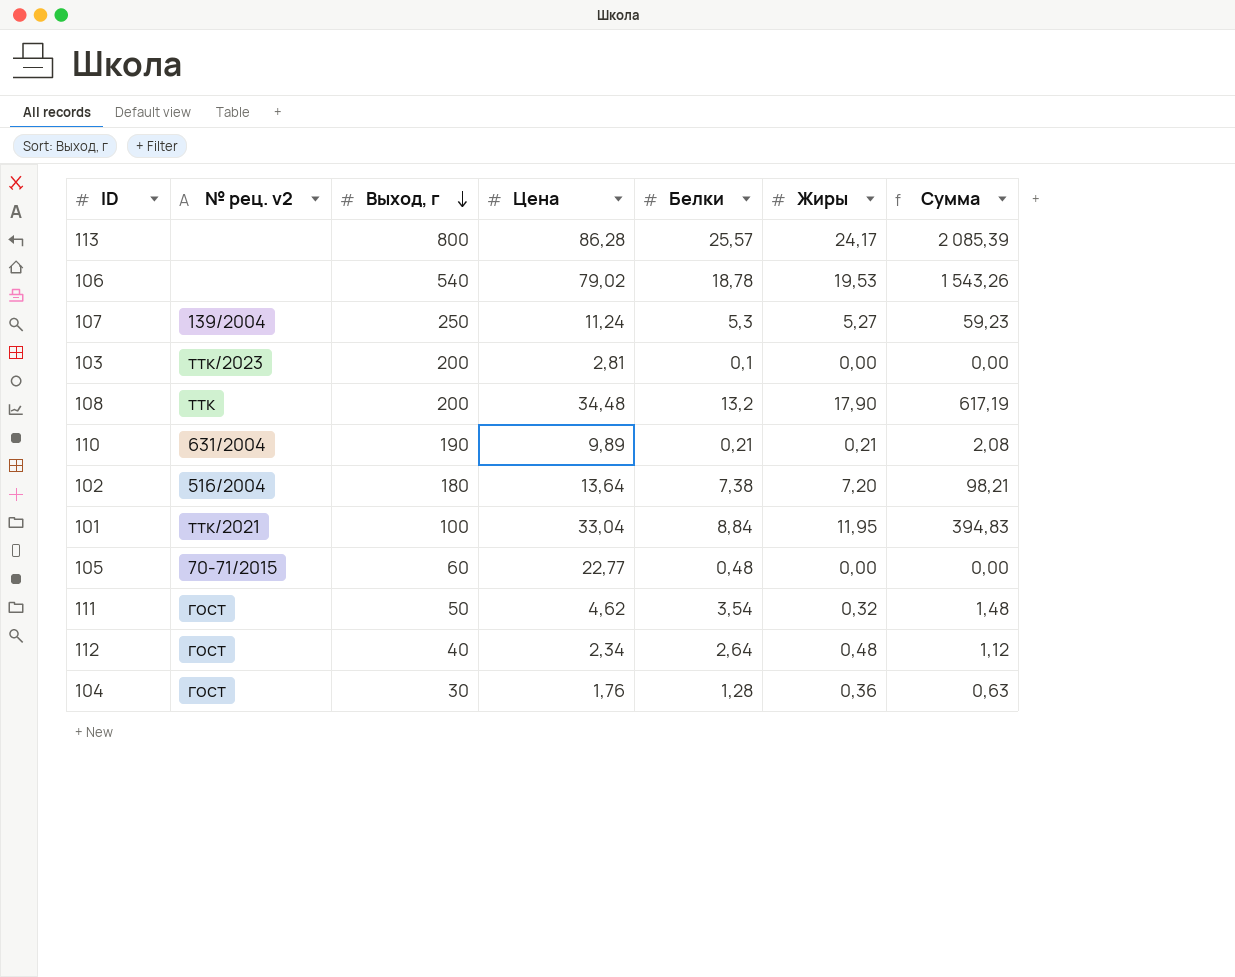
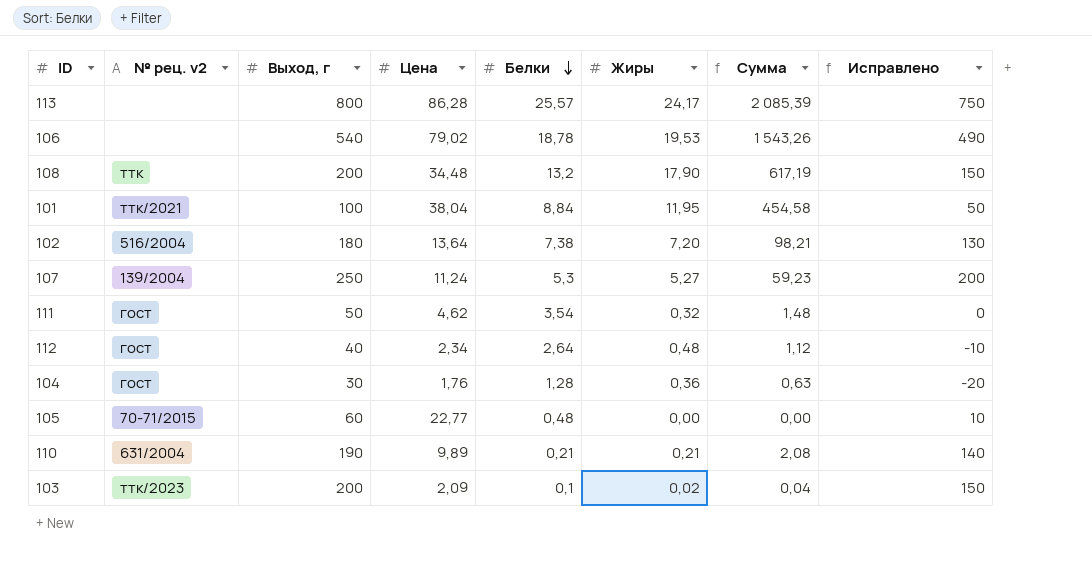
row order: Выход, г descending -> Белки descending
column Исправлено | formula: none -> [Выход, г] - 50
101 | Цена: 33,04 -> 38,04
101 | Сумма: 394,83 -> 454,58
103 | Цена: 2,81 -> 2,09
103 | Жиры: 0,00 -> 0,02
103 | Сумма: 0,00 -> 0,04

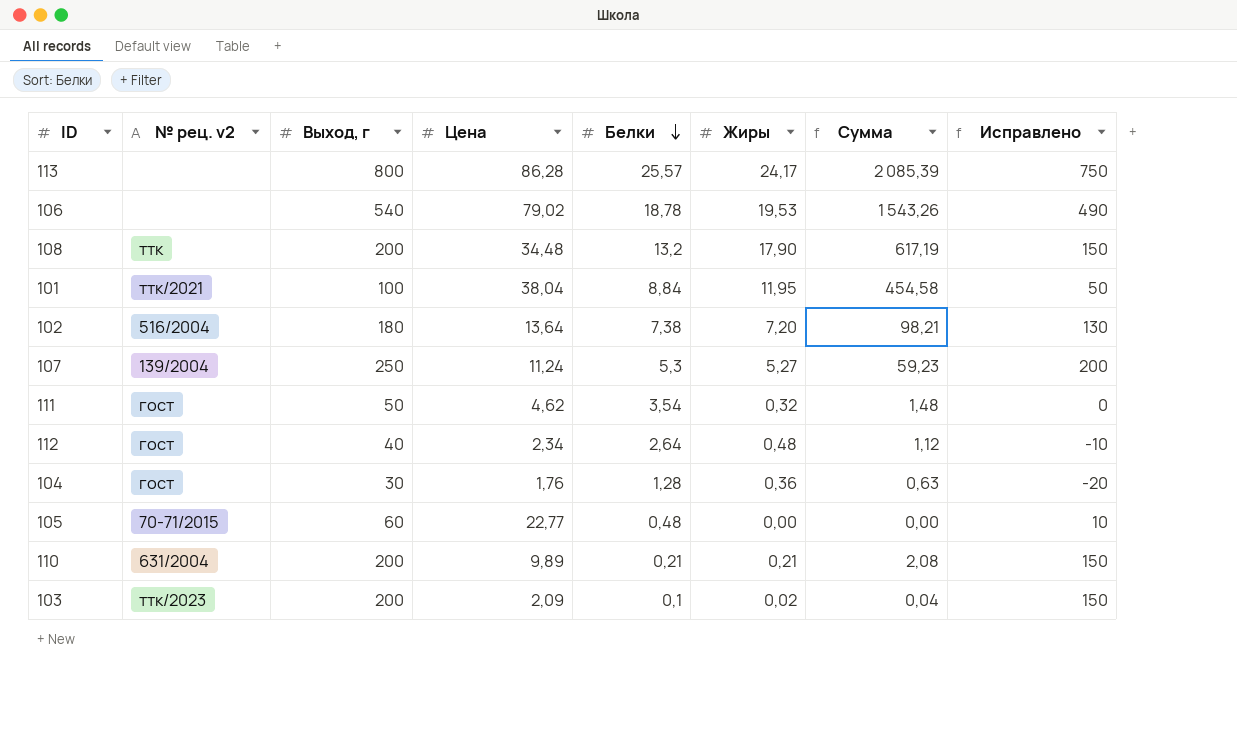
110 | Выход, г: 190 -> 200
110 | Исправлено: 140 -> 150

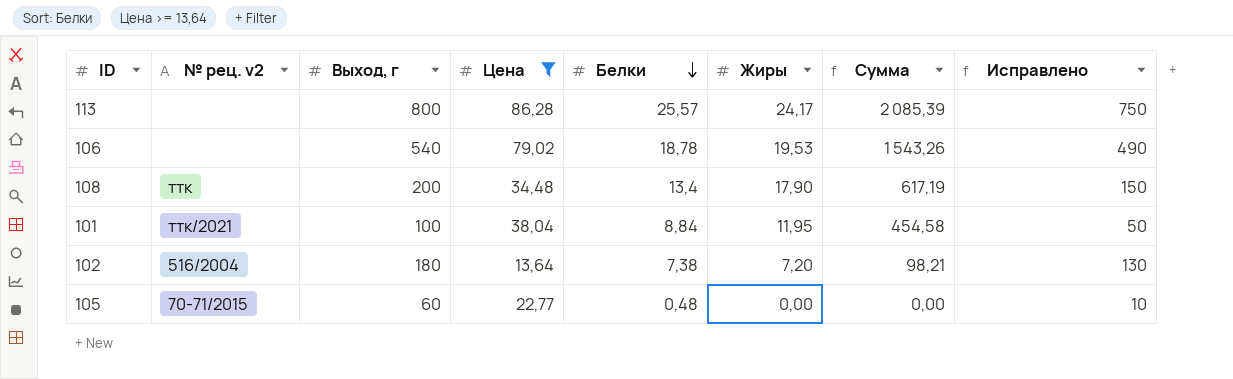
filter: none -> Цена >= 13,64
108 | Белки: 13,2 -> 13,4

